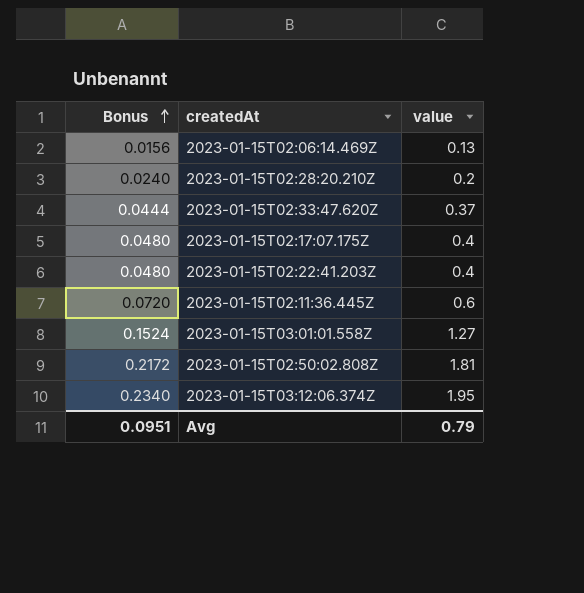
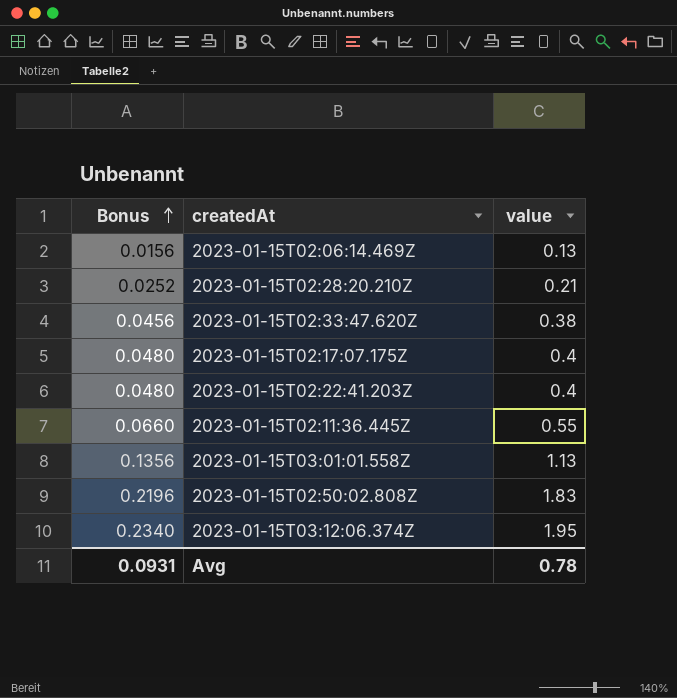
2023-01-15T02:28:20.210Z | Bonus: 0.0240 -> 0.0252
2023-01-15T02:28:20.210Z | value: 0.2 -> 0.21
2023-01-15T02:33:47.620Z | Bonus: 0.0444 -> 0.0456
2023-01-15T02:33:47.620Z | value: 0.37 -> 0.38
2023-01-15T02:11:36.445Z | Bonus: 0.0720 -> 0.0660
2023-01-15T02:11:36.445Z | value: 0.6 -> 0.55
2023-01-15T03:01:01.558Z | Bonus: 0.1524 -> 0.1356
2023-01-15T03:01:01.558Z | value: 1.27 -> 1.13
2023-01-15T02:50:02.808Z | Bonus: 0.2172 -> 0.2196
2023-01-15T02:50:02.808Z | value: 1.81 -> 1.83
Avg | Bonus: 0.0951 -> 0.0931
Avg | value: 0.79 -> 0.78

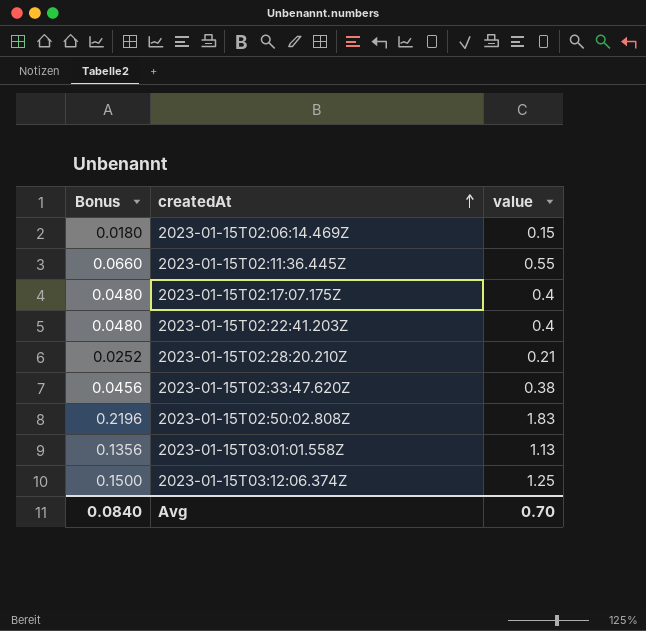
row order: Bonus ascending -> createdAt ascending
2023-01-15T02:06:14.469Z | Bonus: 0.0156 -> 0.0180
2023-01-15T02:06:14.469Z | value: 0.13 -> 0.15
2023-01-15T03:12:06.374Z | Bonus: 0.2340 -> 0.1500
2023-01-15T03:12:06.374Z | value: 1.95 -> 1.25
Avg | Bonus: 0.0931 -> 0.0840
Avg | value: 0.78 -> 0.70

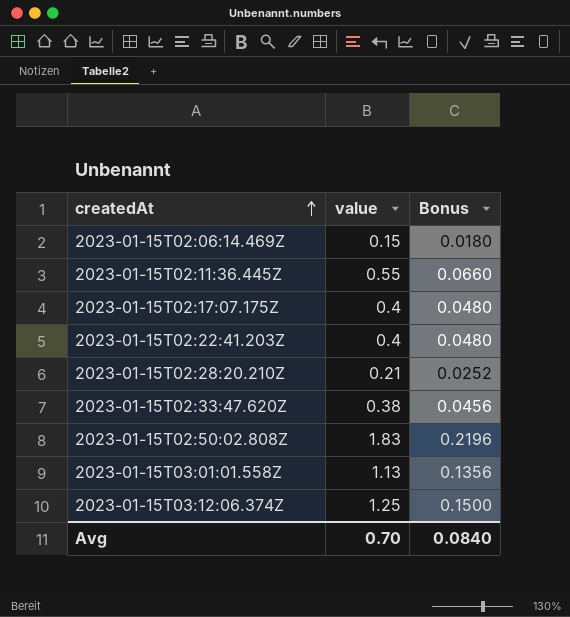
column Bonus | position: 1 -> 3

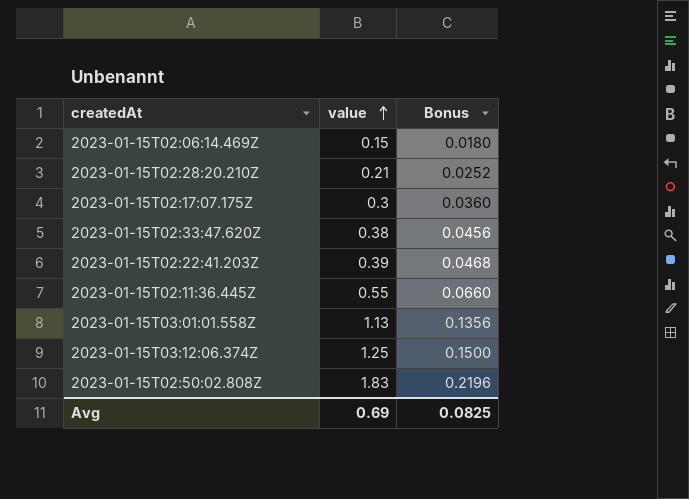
row order: createdAt ascending -> value ascending
2023-01-15T02:17:07.175Z | value: 0.4 -> 0.3
2023-01-15T02:17:07.175Z | Bonus: 0.0480 -> 0.0360
2023-01-15T02:22:41.203Z | value: 0.4 -> 0.39
2023-01-15T02:22:41.203Z | Bonus: 0.0480 -> 0.0468
Avg | value: 0.70 -> 0.69
Avg | Bonus: 0.0840 -> 0.0825

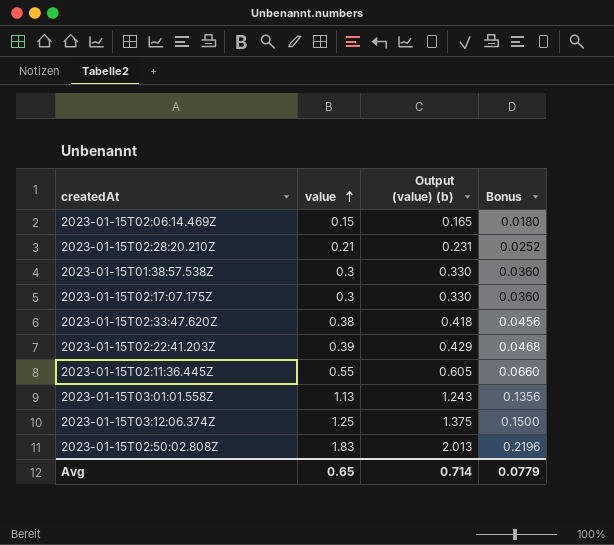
column Output (value) (b) | formula: none -> [value] * 1.1
row 2023-01-15T01:38:57.538Z: none -> 0.3 | 0.330 | 0.0360
Avg | value: 0.69 -> 0.65
Avg | Bonus: 0.0825 -> 0.0779

